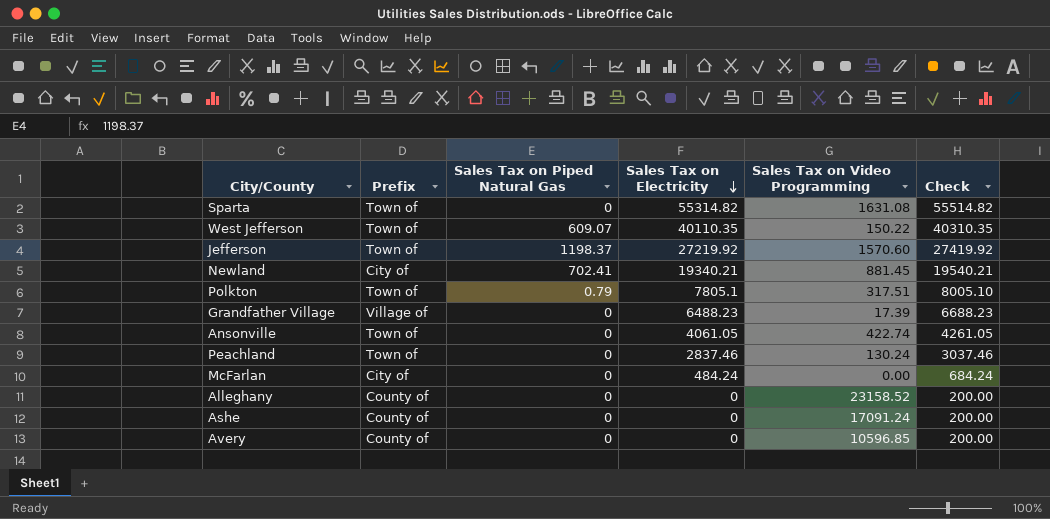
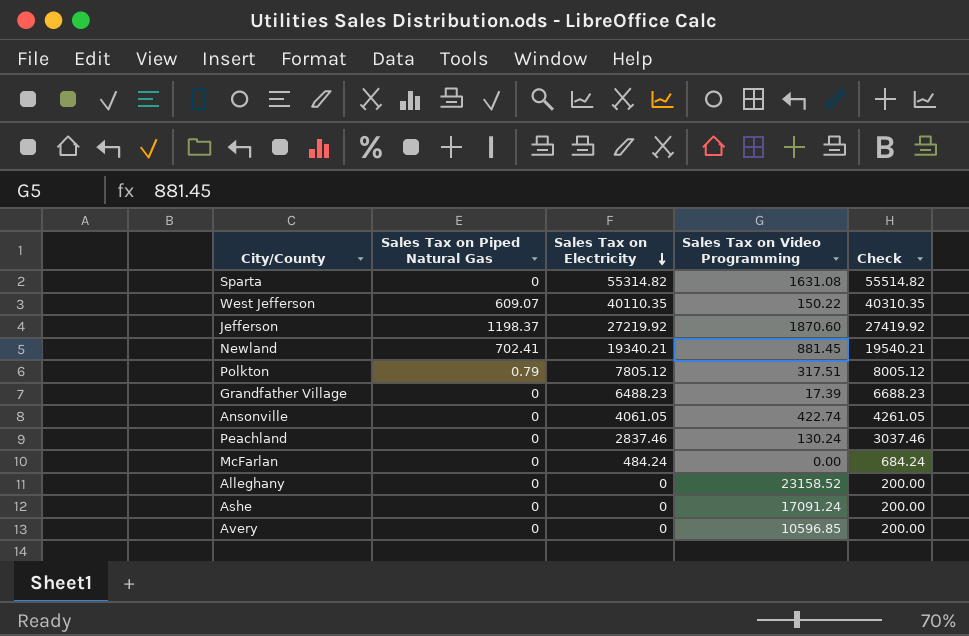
column Prefix | position: 2 -> none
Jefferson | Sales Tax on Video Programming: 1570.60 -> 1870.60
Polkton | Sales Tax on Electricity: 7805.1 -> 7805.12
Polkton | Check: 8005.10 -> 8005.12

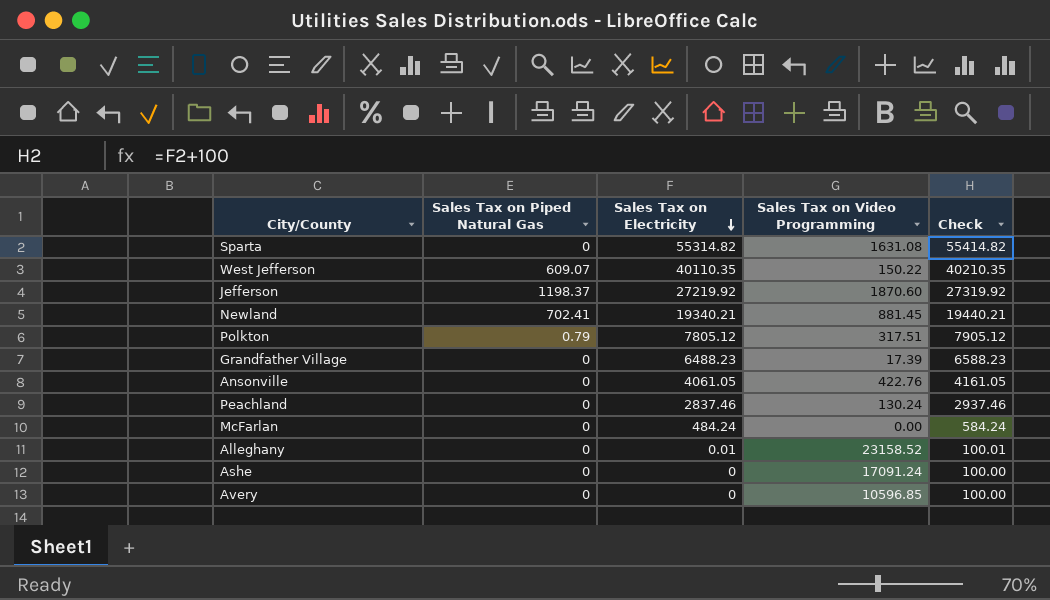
column Check | formula: [Sales Tax on Electricity] + 200 -> [Sales Tax on Electricity] + 100
Ansonville | Sales Tax on Video Programming: 422.74 -> 422.76
Alleghany | Sales Tax on Electricity: 0 -> 0.01

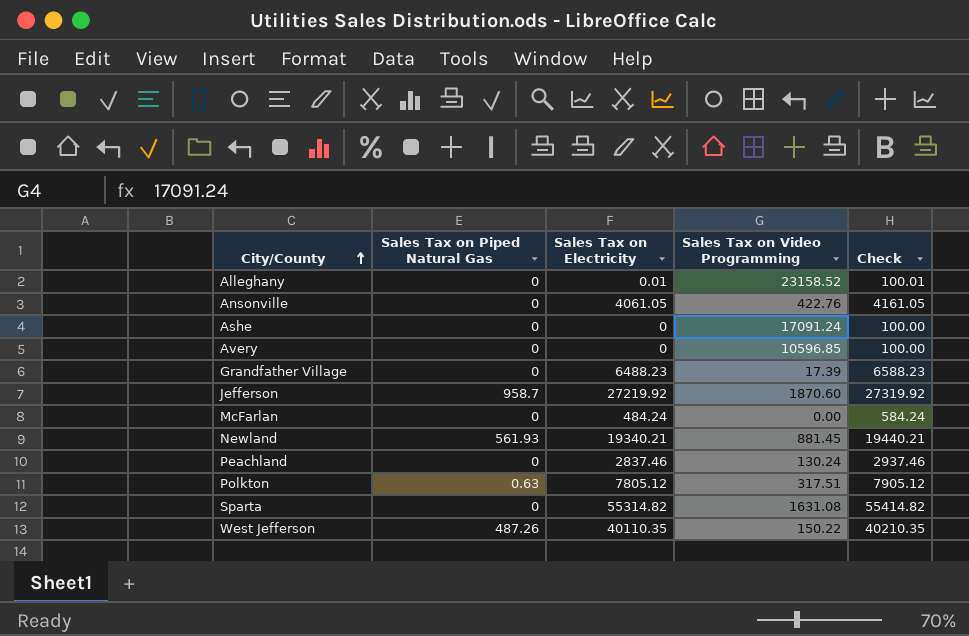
row order: Sales Tax on Electricity descending -> City/County ascending
Jefferson | Sales Tax on Piped Natural Gas: 1198.37 -> 958.7
Newland | Sales Tax on Piped Natural Gas: 702.41 -> 561.93
Polkton | Sales Tax on Piped Natural Gas: 0.79 -> 0.63
West Jefferson | Sales Tax on Piped Natural Gas: 609.07 -> 487.26

